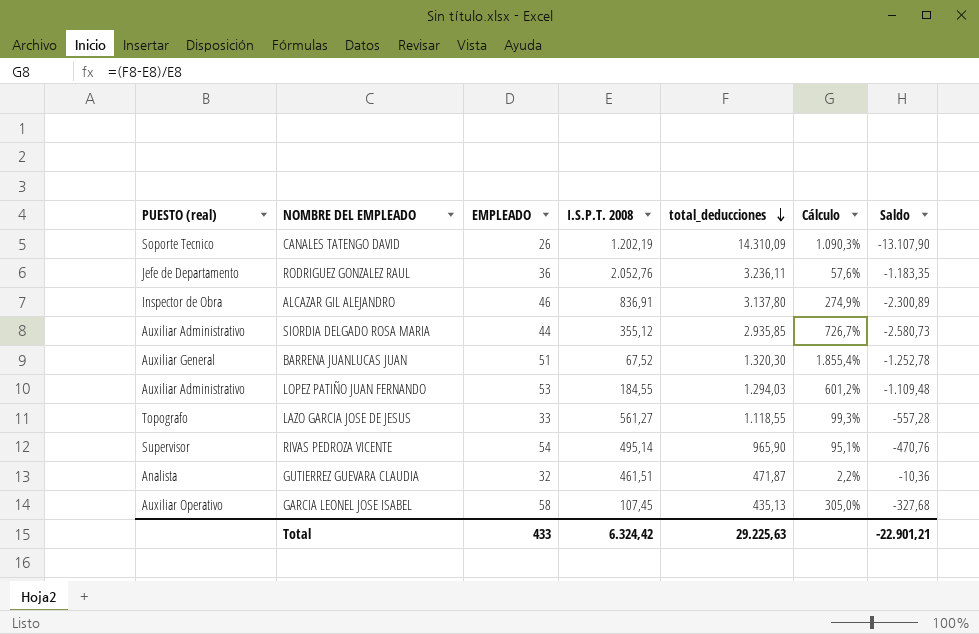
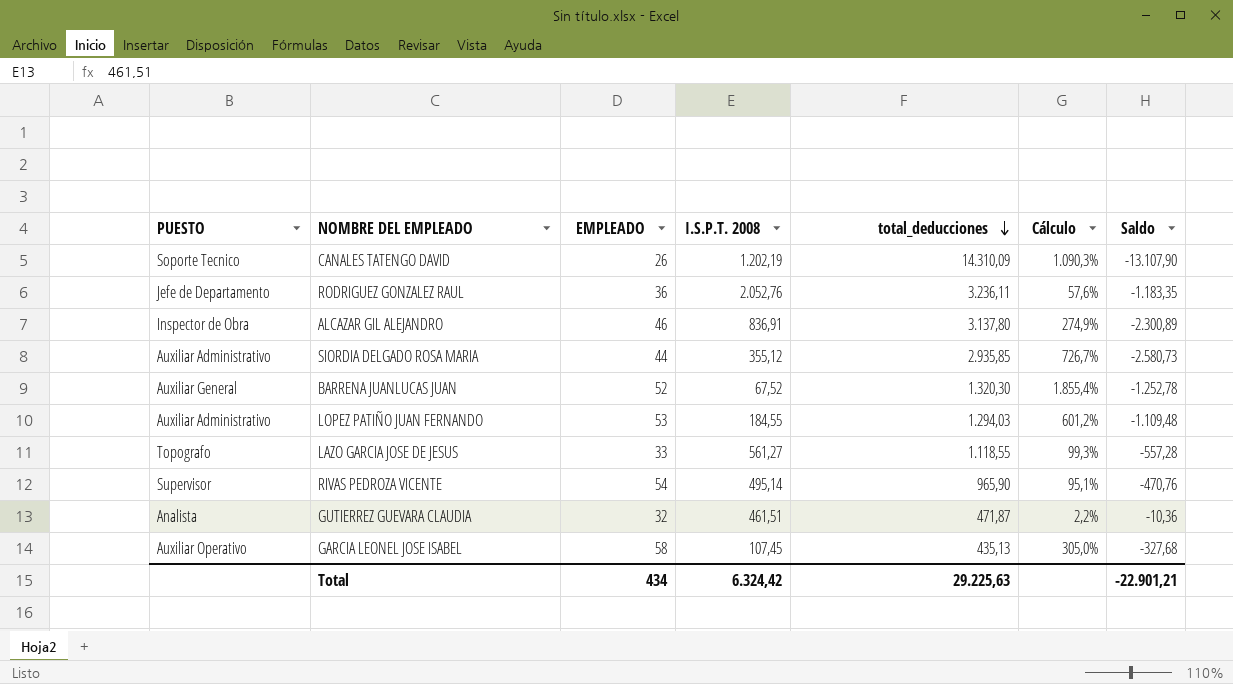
column name: PUESTO (real) -> PUESTO
BARRENA JUANLUCAS JUAN | EMPLEADO: 51 -> 52
Total | EMPLEADO: 433 -> 434

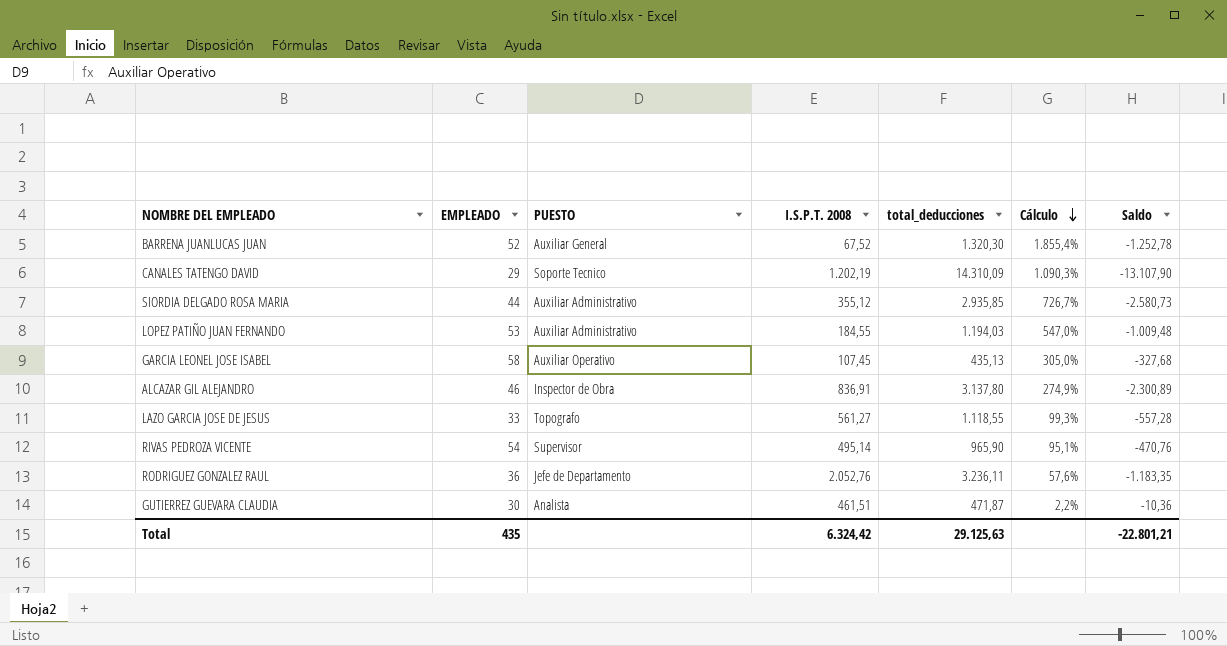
row order: total_deducciones descending -> Cálculo descending
column PUESTO | position: 1 -> 3
CANALES TATENGO DAVID | EMPLEADO: 26 -> 29
LOPEZ PATIÑO JUAN FERNANDO | total_deducciones: 1.294,03 -> 1.194,03
LOPEZ PATIÑO JUAN FERNANDO | Cálculo: 601,2% -> 547,0%
LOPEZ PATIÑO JUAN FERNANDO | Saldo: -1.109,48 -> -1.009,48
GUTIERREZ GUEVARA CLAUDIA | EMPLEADO: 32 -> 30
Total | EMPLEADO: 434 -> 435
Total | total_deducciones: 29.225,63 -> 29.125,63
Total | Saldo: -22.901,21 -> -22.801,21

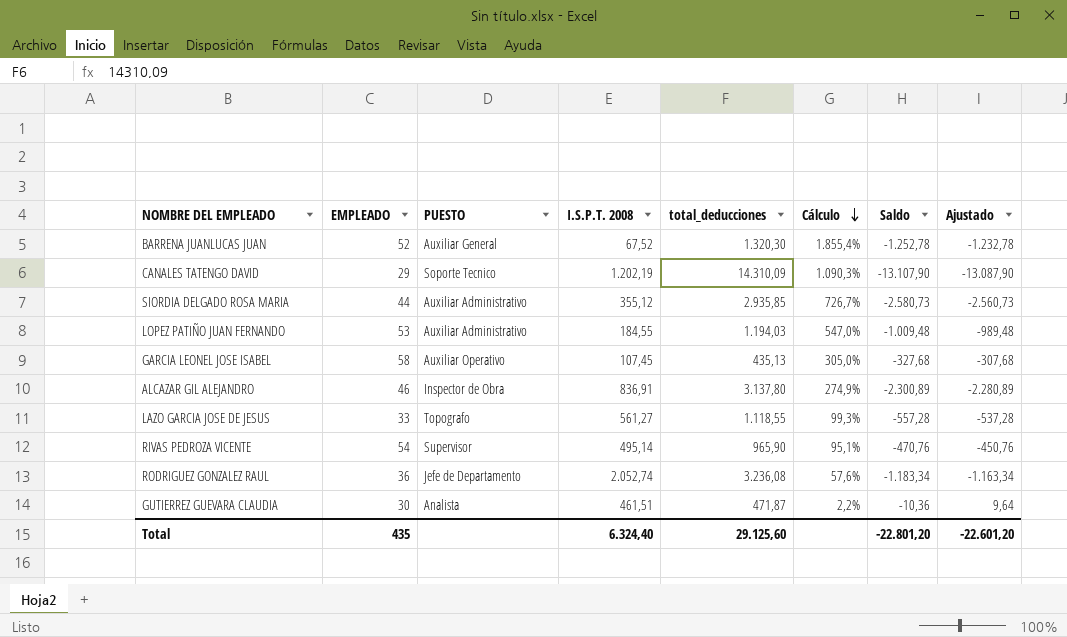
column Ajustado | formula: none -> [Saldo] + 20
RODRIGUEZ GONZALEZ RAUL | I.S.P.T. 2008: 2.052,76 -> 2.052,74
RODRIGUEZ GONZALEZ RAUL | total_deducciones: 3.236,11 -> 3.236,08
RODRIGUEZ GONZALEZ RAUL | Saldo: -1.183,35 -> -1.183,34
Total | I.S.P.T. 2008: 6.324,42 -> 6.324,40
Total | total_deducciones: 29.125,63 -> 29.125,60
Total | Saldo: -22.801,21 -> -22.801,20

